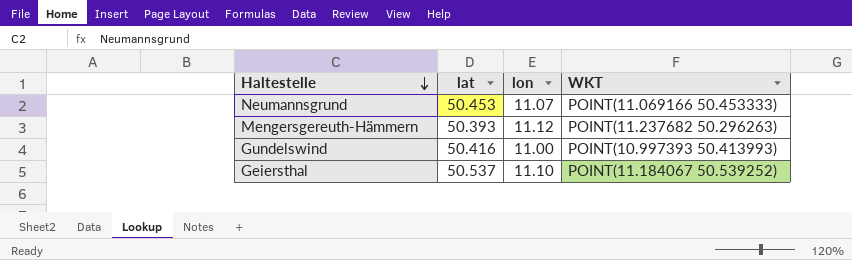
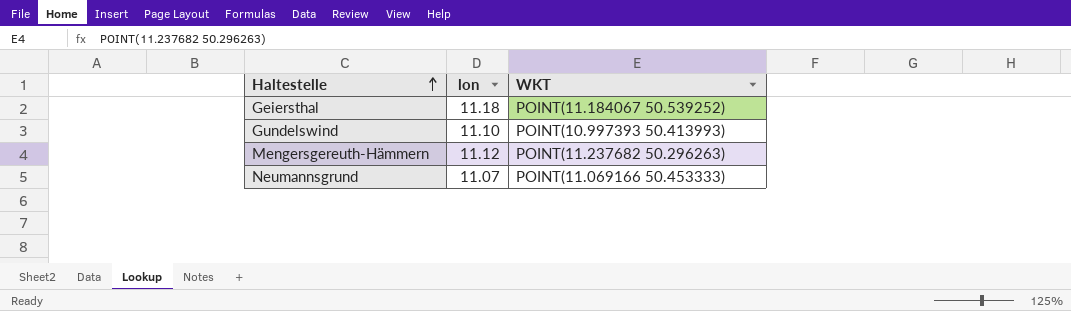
row order: Haltestelle descending -> Haltestelle ascending
column lat | position: 2 -> none
Geiersthal | lon: 11.10 -> 11.18
Gundelswind | lon: 11.00 -> 11.10

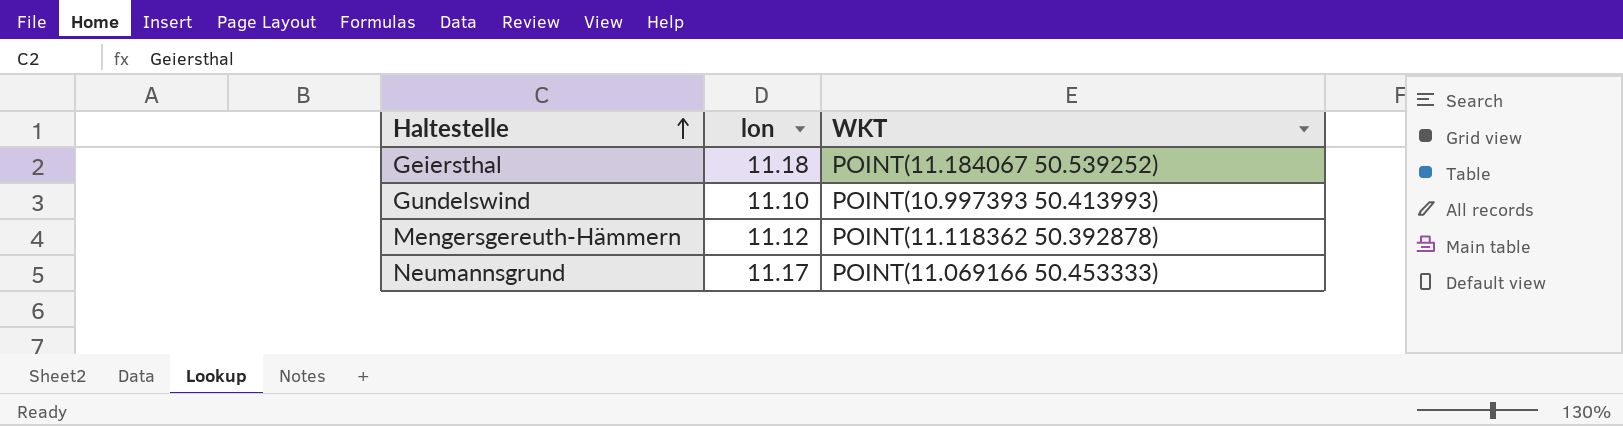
Mengersgereuth-Hämmern | WKT: POINT(11.237682 50.296263) -> POINT(11.118362 50.392878)
Neumannsgrund | lon: 11.07 -> 11.17

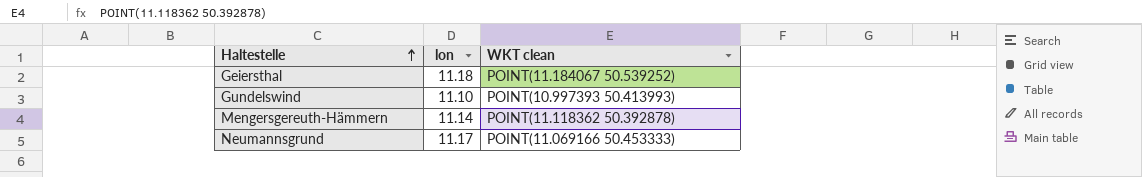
column name: WKT -> WKT clean
Mengersgereuth-Hämmern | lon: 11.12 -> 11.14

